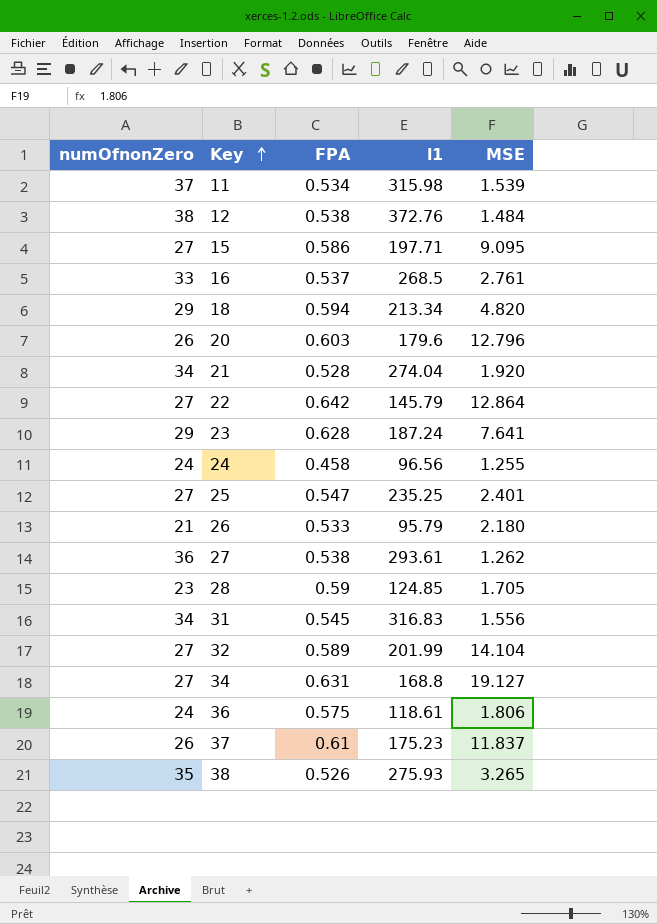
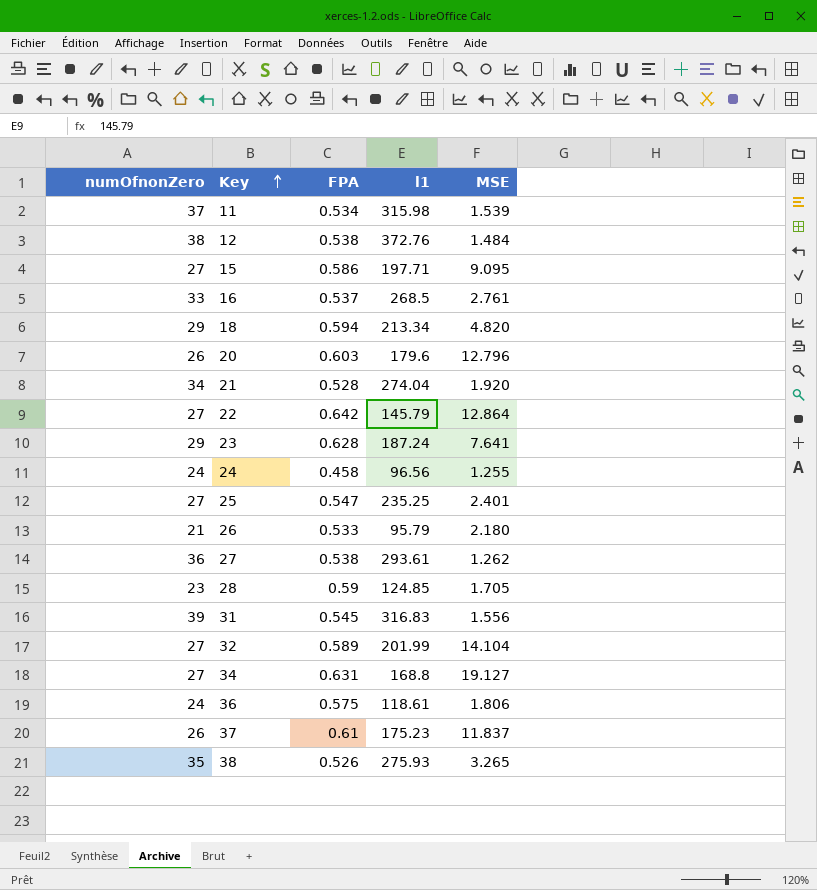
31 | numOfnonZero: 34 -> 39

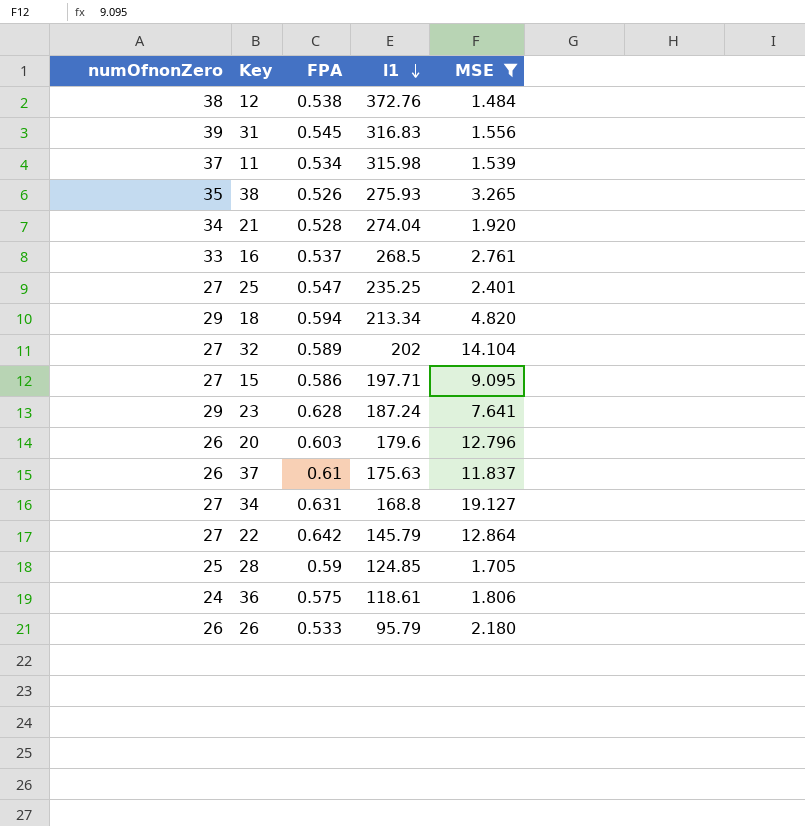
filter: none -> MSE >= 1.484
row order: Key ascending -> l1 descending
32 | l1: 201.99 -> 202
37 | l1: 175.23 -> 175.63
28 | numOfnonZero: 23 -> 25
26 | numOfnonZero: 21 -> 26

